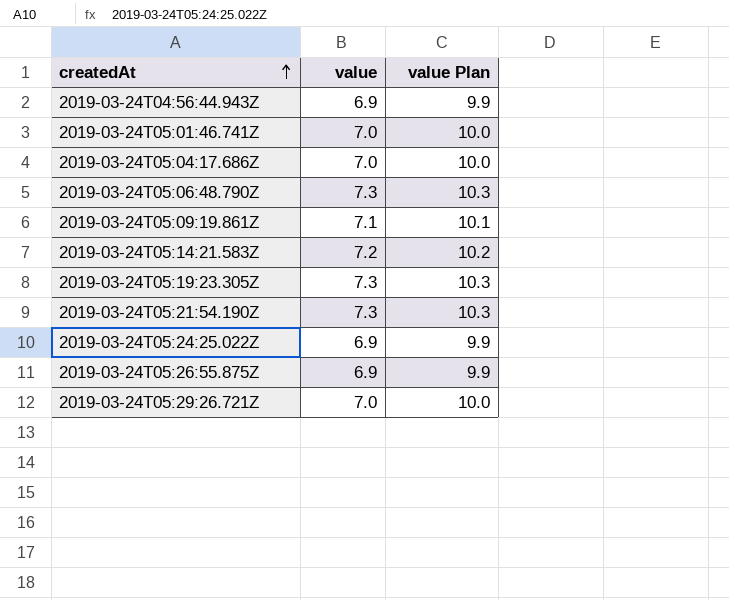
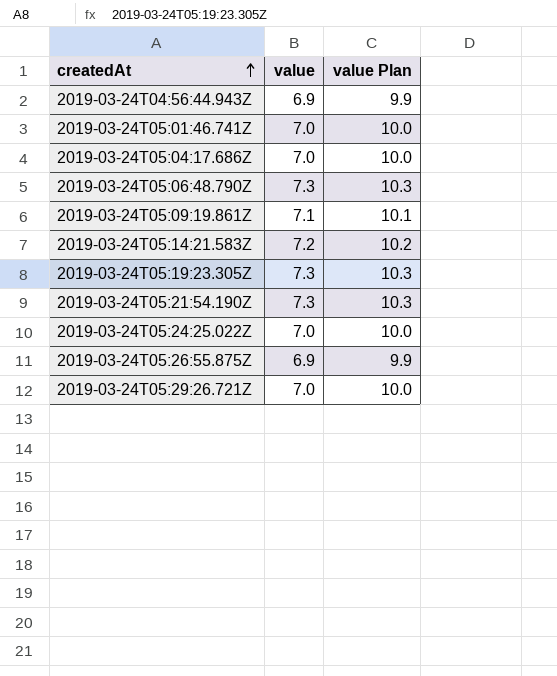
2019-03-24T05:24:25.022Z | value: 6.9 -> 7.0
2019-03-24T05:24:25.022Z | value Plan: 9.9 -> 10.0

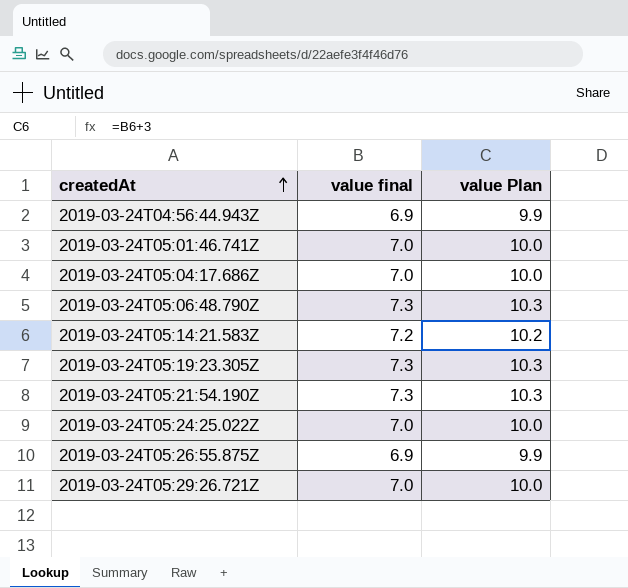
column name: value -> value final
row 2019-03-24T05:09:19.861Z: 7.1 | 10.1 -> none

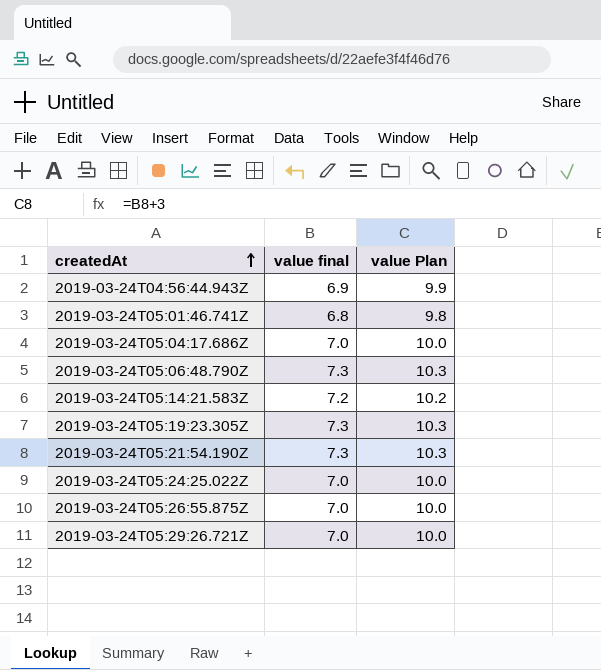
2019-03-24T05:01:46.741Z | value final: 7.0 -> 6.8
2019-03-24T05:01:46.741Z | value Plan: 10.0 -> 9.8
2019-03-24T05:26:55.875Z | value final: 6.9 -> 7.0
2019-03-24T05:26:55.875Z | value Plan: 9.9 -> 10.0

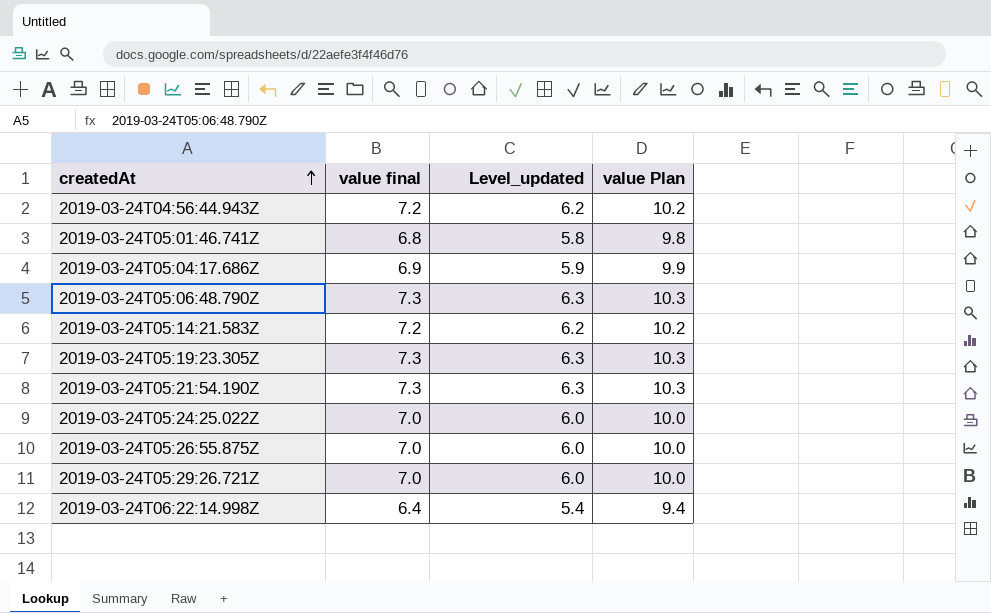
column Level_updated | formula: none -> [value final] - 1
2019-03-24T04:56:44.943Z | value final: 6.9 -> 7.2
2019-03-24T04:56:44.943Z | value Plan: 9.9 -> 10.2
2019-03-24T05:04:17.686Z | value final: 7.0 -> 6.9
2019-03-24T05:04:17.686Z | value Plan: 10.0 -> 9.9
row 2019-03-24T06:22:14.998Z: none -> 6.4 | 5.4 | 9.4

